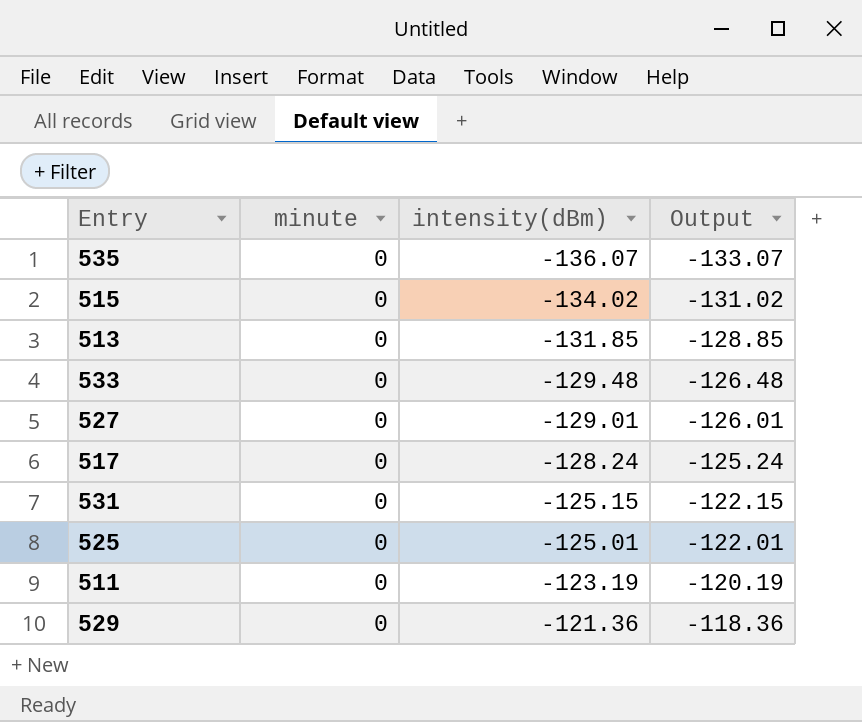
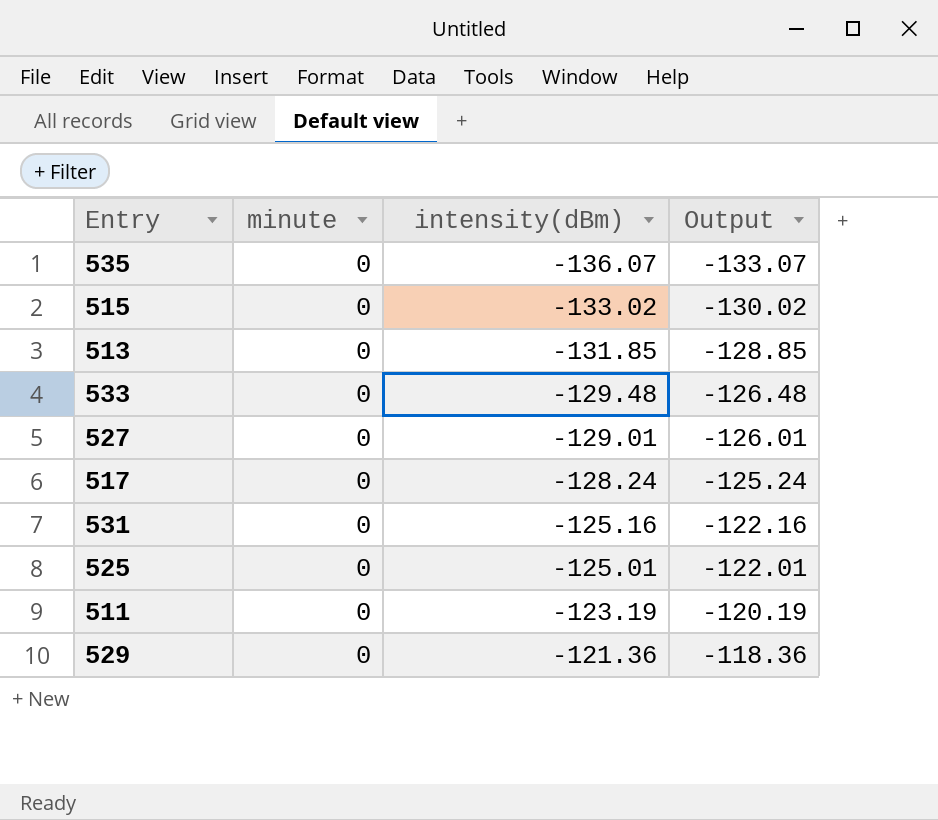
515 | intensity(dBm): -134.02 -> -133.02
515 | Output: -131.02 -> -130.02
531 | intensity(dBm): -125.15 -> -125.16
531 | Output: -122.15 -> -122.16

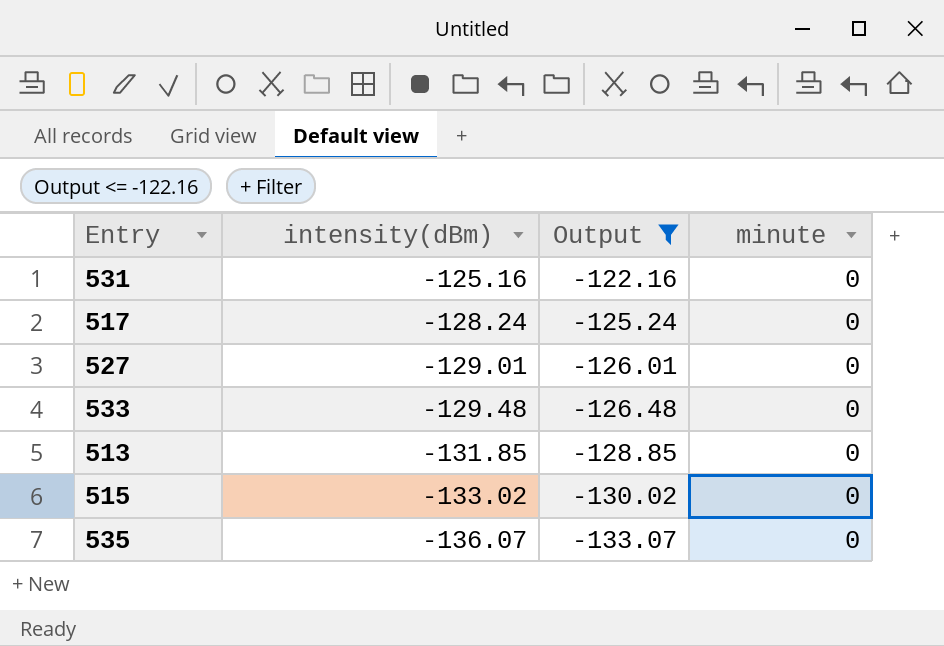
filter: none -> Output <= -122.16
row order: intensity(dBm) ascending -> intensity(dBm) descending
column minute | position: 2 -> 4

